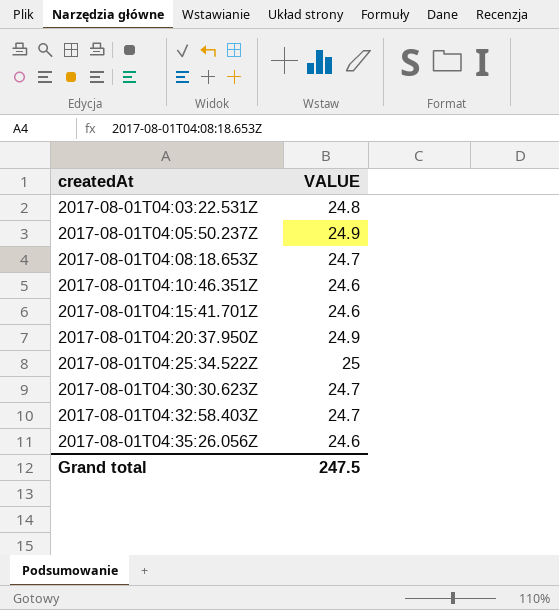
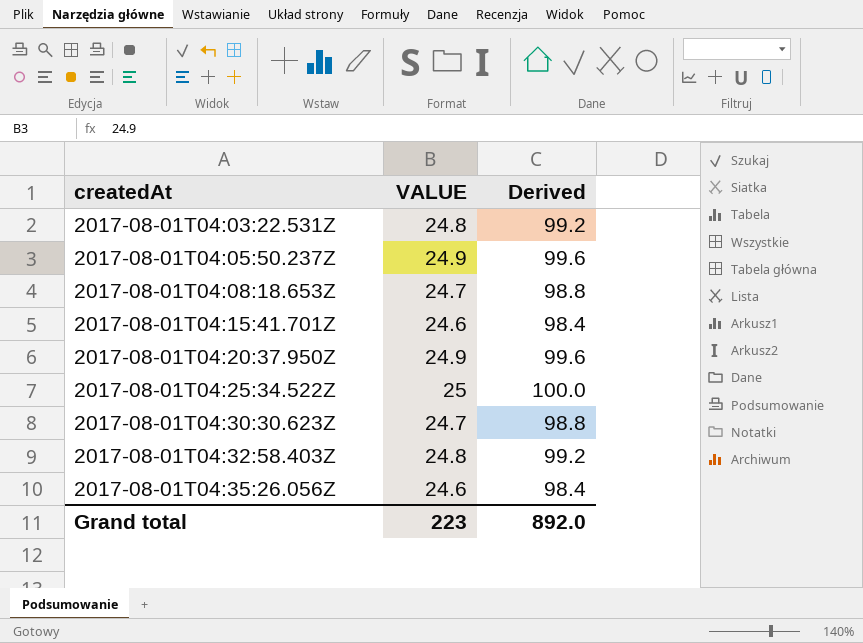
column Derived | formula: none -> [VALUE] * 4
row 2017-08-01T04:10:46.351Z: 24.6 -> none
2017-08-01T04:32:58.403Z | VALUE: 24.7 -> 24.8
Grand total | VALUE: 247.5 -> 223

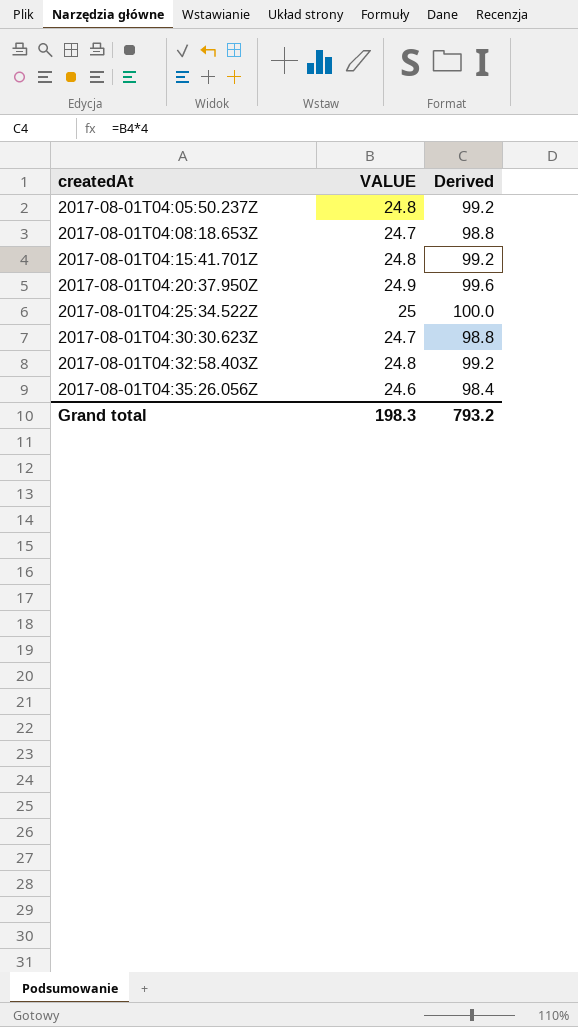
row 2017-08-01T04:03:22.531Z: 24.8 | 99.2 -> none
2017-08-01T04:05:50.237Z | VALUE: 24.9 -> 24.8
2017-08-01T04:05:50.237Z | Derived: 99.6 -> 99.2
2017-08-01T04:15:41.701Z | VALUE: 24.6 -> 24.8
2017-08-01T04:15:41.701Z | Derived: 98.4 -> 99.2
Grand total | VALUE: 223 -> 198.3
Grand total | Derived: 892.0 -> 793.2

